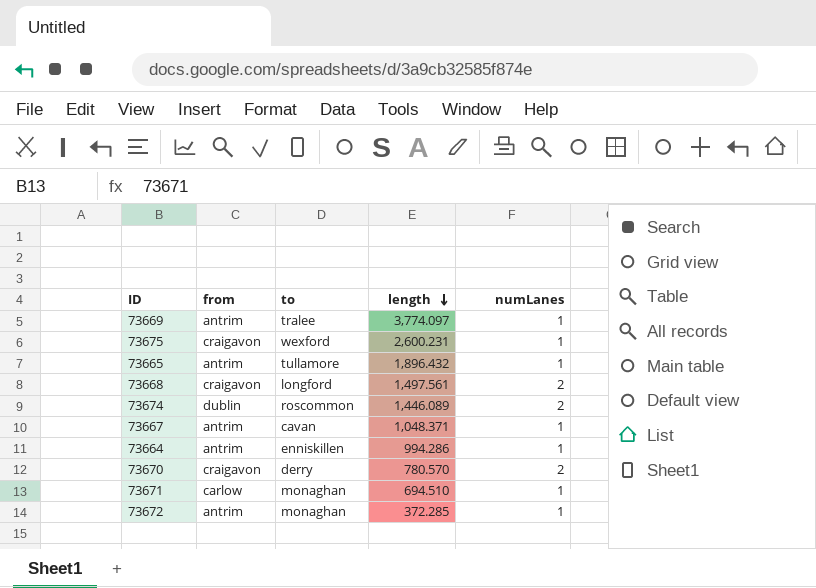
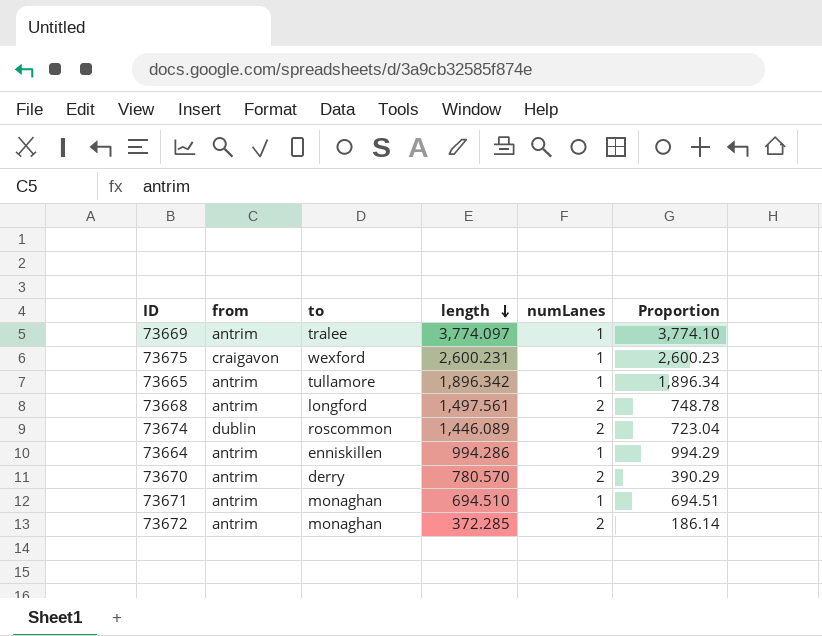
column Proportion | formula: none -> [length] / [numLanes]
row 73667: antrim | cavan | 1,048.371 | 1 -> none
73665 | length: 1,896.432 -> 1,896.342
73668 | from: craigavon -> antrim
73670 | from: craigavon -> antrim
73671 | from: carlow -> antrim
73672 | numLanes: 1 -> 2

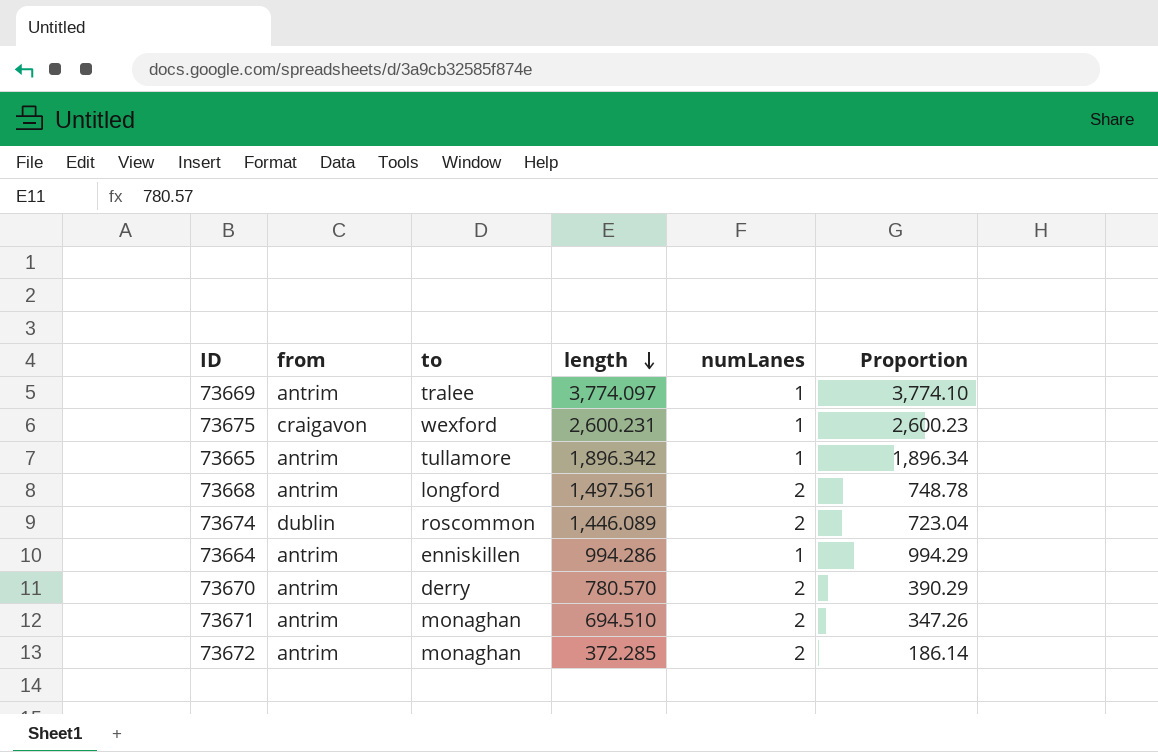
73671 | numLanes: 1 -> 2
73671 | Proportion: 694.51 -> 347.26

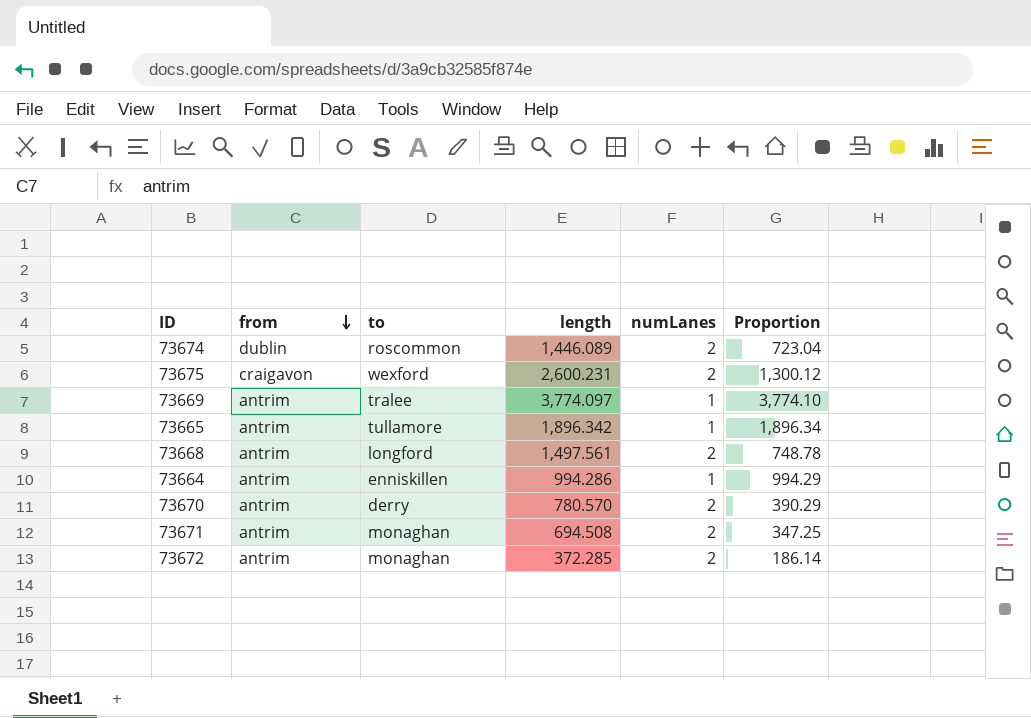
row order: length descending -> from descending
73675 | numLanes: 1 -> 2
73675 | Proportion: 2,600.23 -> 1,300.12
73671 | length: 694.510 -> 694.508
73671 | Proportion: 347.26 -> 347.25

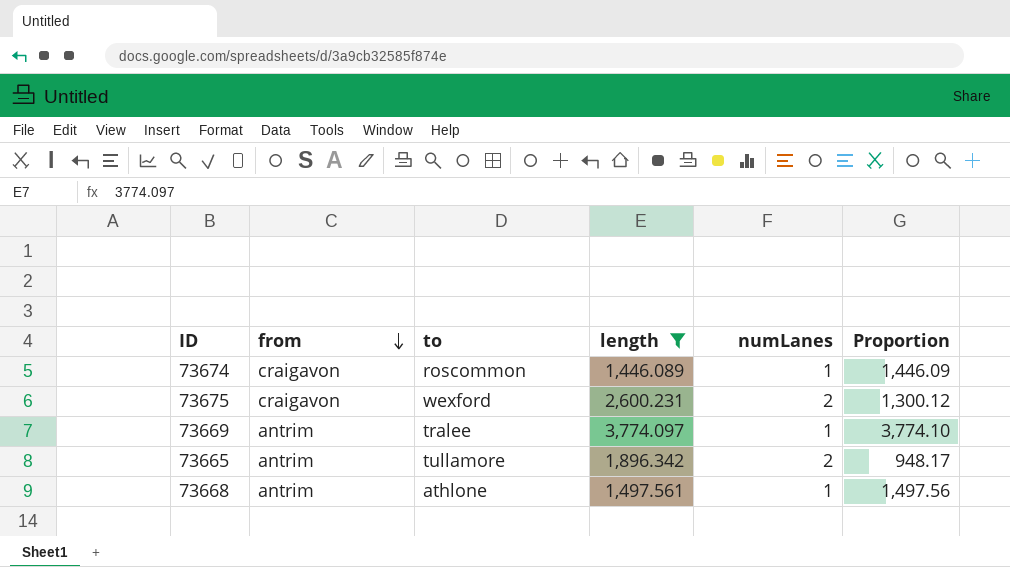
filter: none -> length >= 1,446.089
73674 | from: dublin -> craigavon
73674 | numLanes: 2 -> 1
73674 | Proportion: 723.04 -> 1,446.09
73665 | numLanes: 1 -> 2
73665 | Proportion: 1,896.34 -> 948.17
73668 | to: longford -> athlone
73668 | numLanes: 2 -> 1
73668 | Proportion: 748.78 -> 1,497.56

